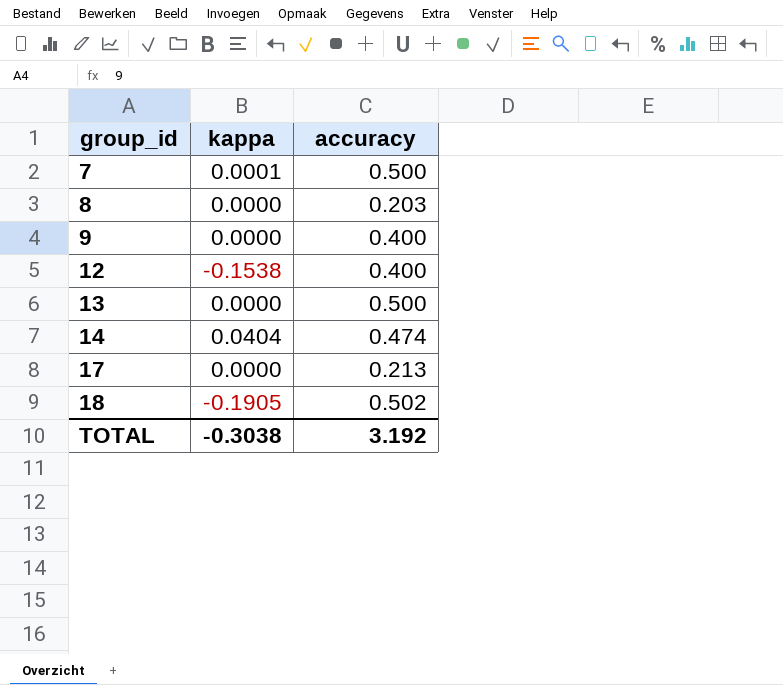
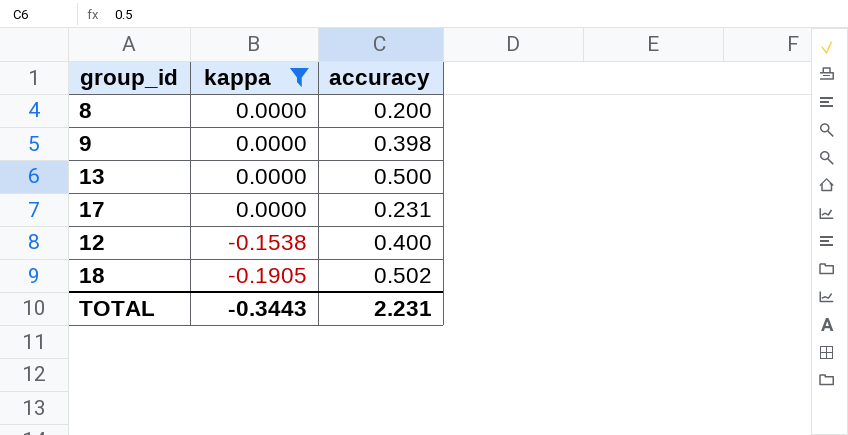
filter: none -> kappa <= 0.0000
row order: group_id ascending -> kappa descending
8 | accuracy: 0.203 -> 0.200
9 | accuracy: 0.400 -> 0.398
17 | accuracy: 0.213 -> 0.231
TOTAL | kappa: -0.3038 -> -0.3443
TOTAL | accuracy: 3.192 -> 2.231

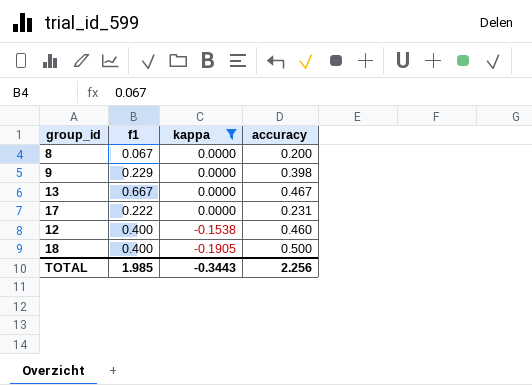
column f1 | position: none -> 2
13 | accuracy: 0.500 -> 0.467
12 | accuracy: 0.400 -> 0.460
18 | accuracy: 0.502 -> 0.500
TOTAL | accuracy: 2.231 -> 2.256

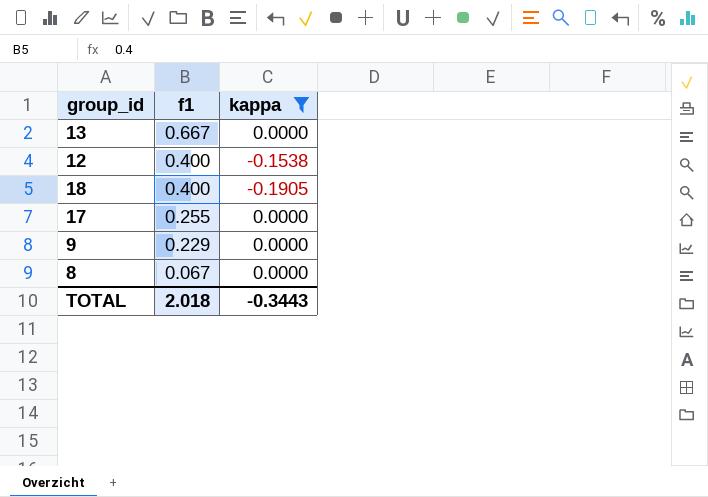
row order: kappa descending -> f1 descending
column accuracy | position: 4 -> none
17 | f1: 0.222 -> 0.255
TOTAL | f1: 1.985 -> 2.018

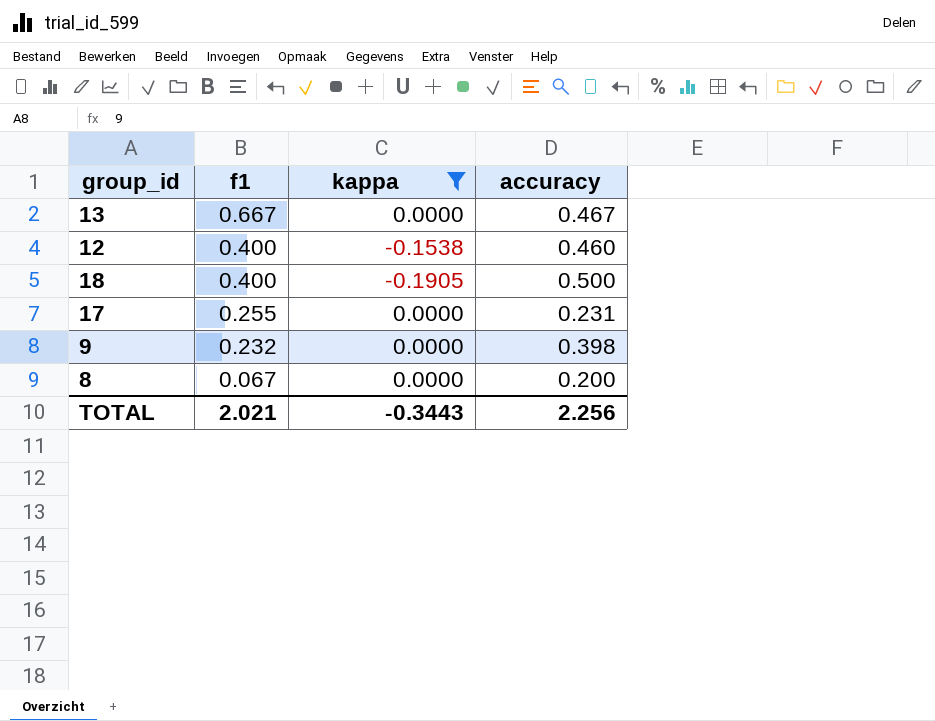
column accuracy | position: none -> 4
9 | f1: 0.229 -> 0.232
TOTAL | f1: 2.018 -> 2.021

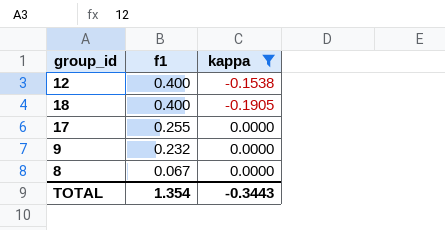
column accuracy | position: 4 -> none
row 13: 0.667 | 0.0000 | 0.467 -> none
TOTAL | f1: 2.021 -> 1.354

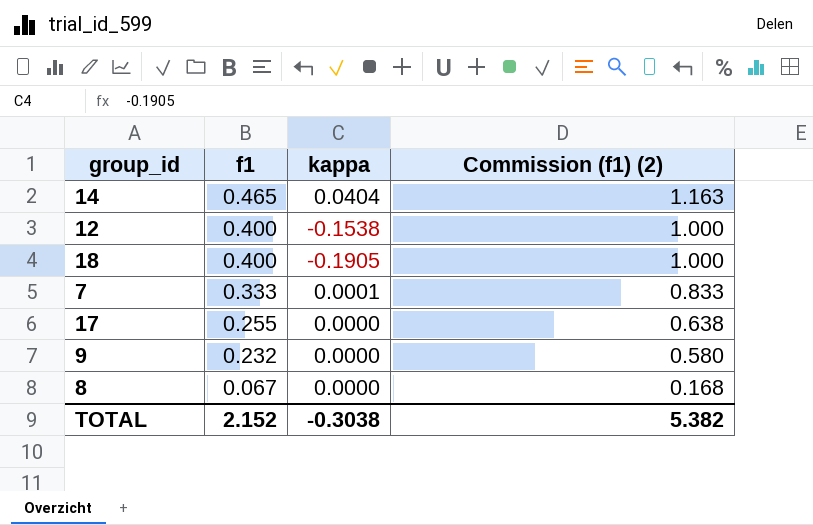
filter: kappa <= 0.0000 -> none
column Commission (f1) (2) | formula: none -> [f1] * 2.5
TOTAL | f1: 1.354 -> 2.152
TOTAL | kappa: -0.3443 -> -0.3038

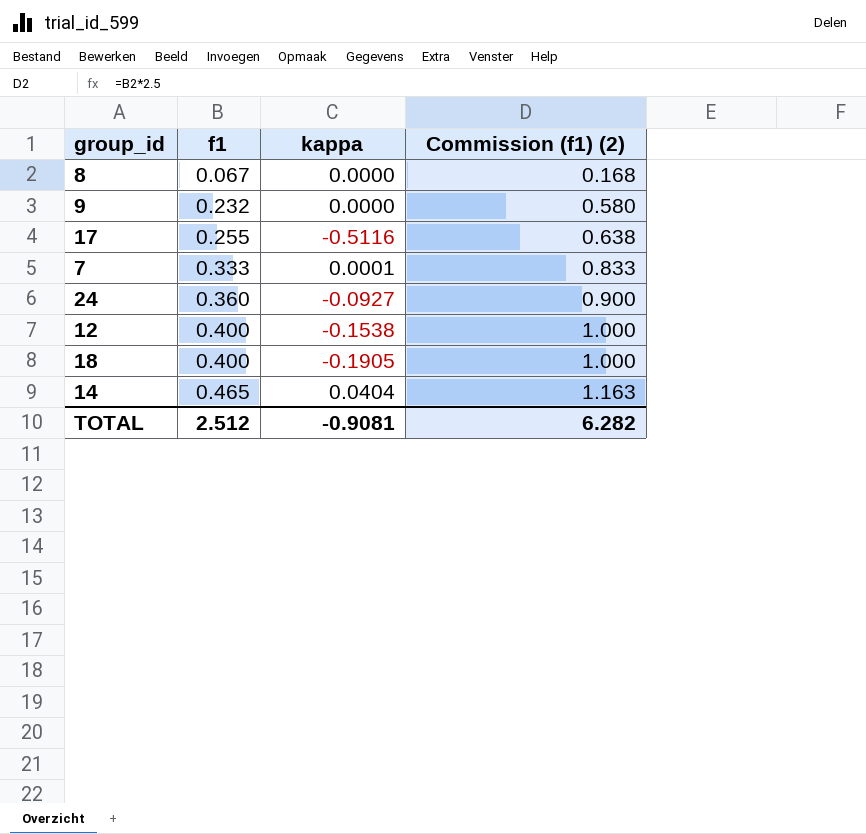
row order: f1 descending -> f1 ascending
17 | kappa: 0.0000 -> -0.5116
row 24: none -> 0.360 | -0.0927 | 0.900
TOTAL | f1: 2.152 -> 2.512
TOTAL | kappa: -0.3038 -> -0.9081
TOTAL | Commission (f1) (2): 5.382 -> 6.282

